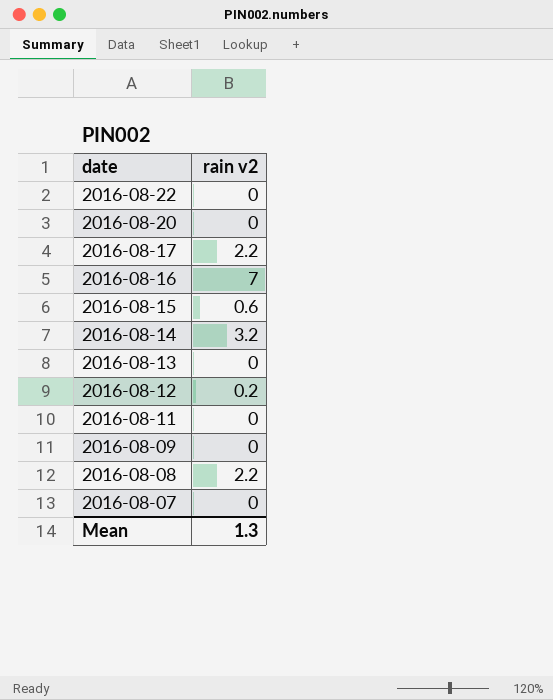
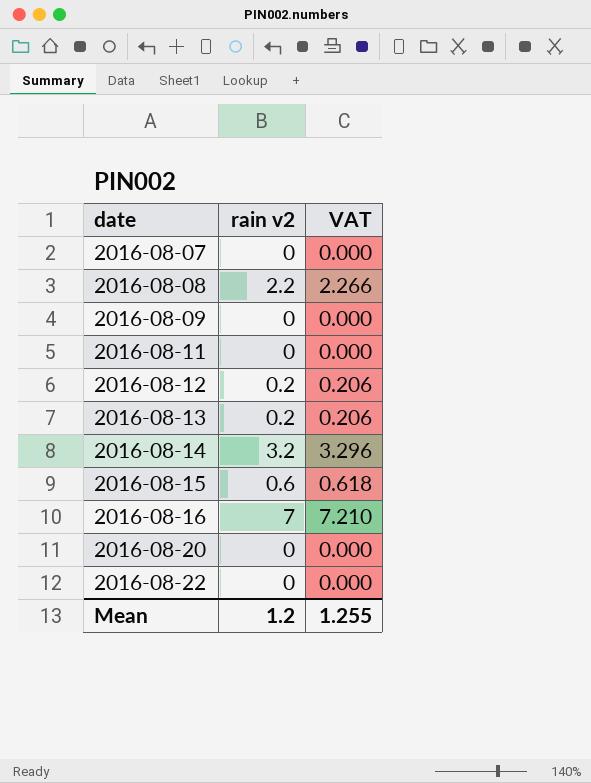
row order: date descending -> date ascending
column VAT | formula: none -> [rain v2] * 1.03
row 2016-08-17: 2.2 -> none
2016-08-13 | rain v2: 0 -> 0.2
Mean | rain v2: 1.3 -> 1.2

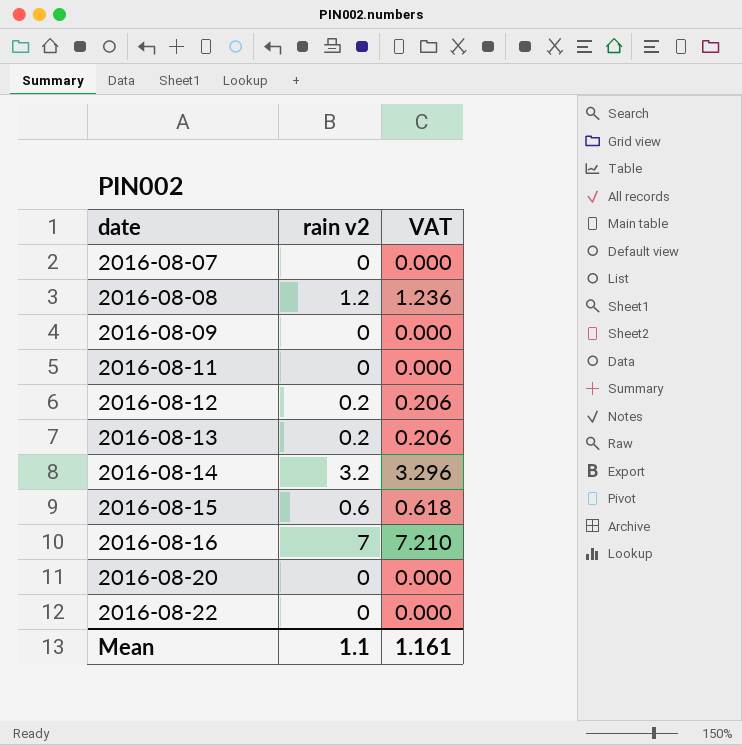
2016-08-08 | rain v2: 2.2 -> 1.2
2016-08-08 | VAT: 2.266 -> 1.236
Mean | rain v2: 1.2 -> 1.1
Mean | VAT: 1.255 -> 1.161

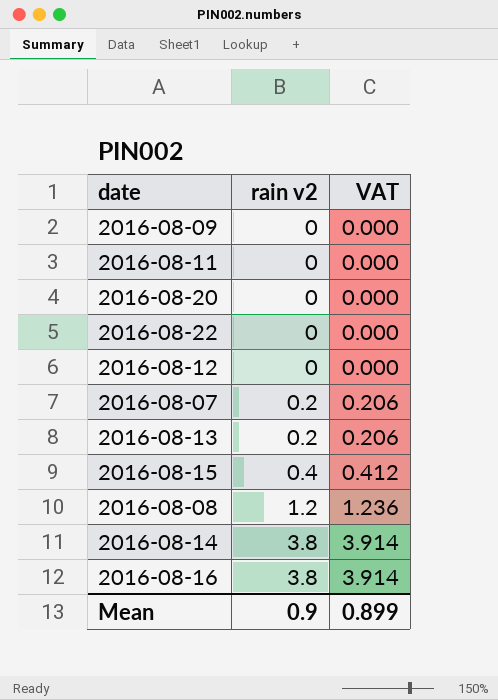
row order: date ascending -> rain v2 ascending
2016-08-12 | rain v2: 0.2 -> 0
2016-08-12 | VAT: 0.206 -> 0.000
2016-08-07 | rain v2: 0 -> 0.2
2016-08-07 | VAT: 0.000 -> 0.206
2016-08-15 | rain v2: 0.6 -> 0.4
2016-08-15 | VAT: 0.618 -> 0.412
2016-08-14 | rain v2: 3.2 -> 3.8
2016-08-14 | VAT: 3.296 -> 3.914
2016-08-16 | rain v2: 7 -> 3.8
2016-08-16 | VAT: 7.210 -> 3.914
Mean | rain v2: 1.1 -> 0.9
Mean | VAT: 1.161 -> 0.899

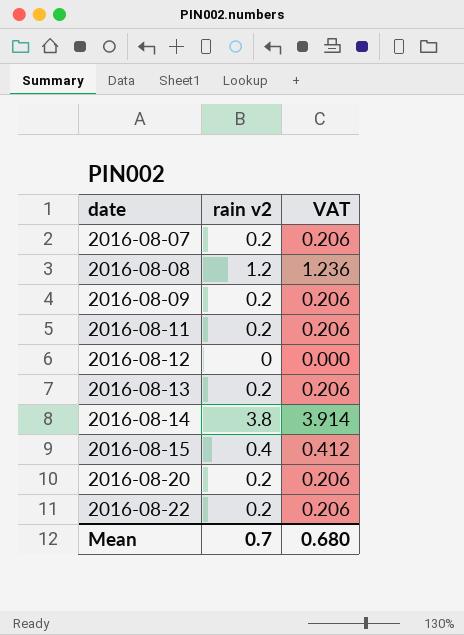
row order: rain v2 ascending -> date ascending
row 2016-08-16: 3.8 | 3.914 -> none
2016-08-09 | rain v2: 0 -> 0.2
2016-08-09 | VAT: 0.000 -> 0.206
2016-08-11 | rain v2: 0 -> 0.2
2016-08-11 | VAT: 0.000 -> 0.206
2016-08-20 | rain v2: 0 -> 0.2
2016-08-20 | VAT: 0.000 -> 0.206
2016-08-22 | rain v2: 0 -> 0.2
2016-08-22 | VAT: 0.000 -> 0.206
Mean | rain v2: 0.9 -> 0.7
Mean | VAT: 0.899 -> 0.680

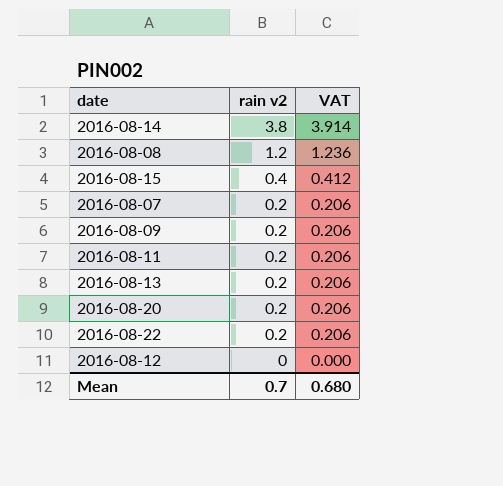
row order: date ascending -> rain v2 descending

